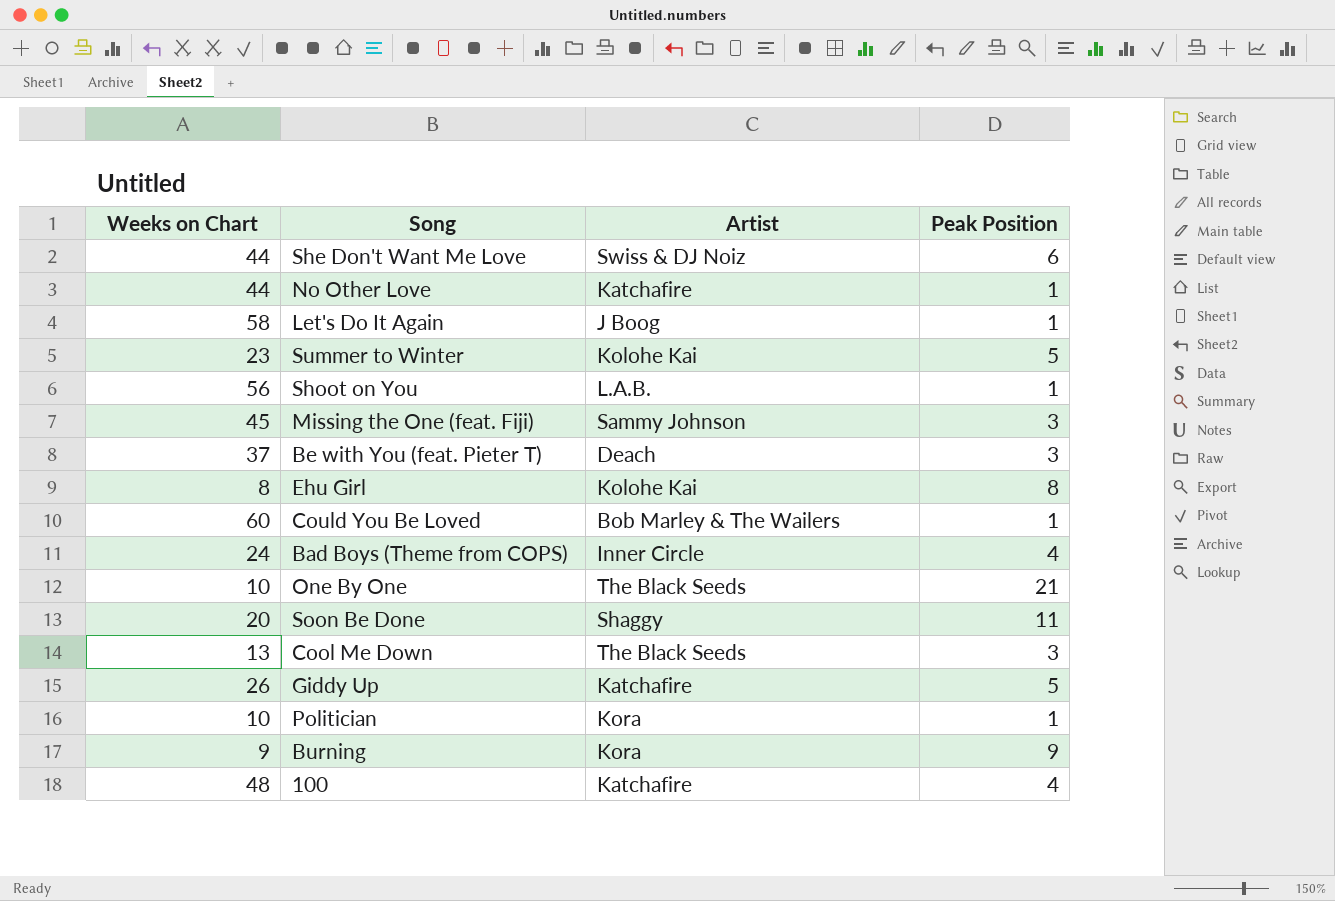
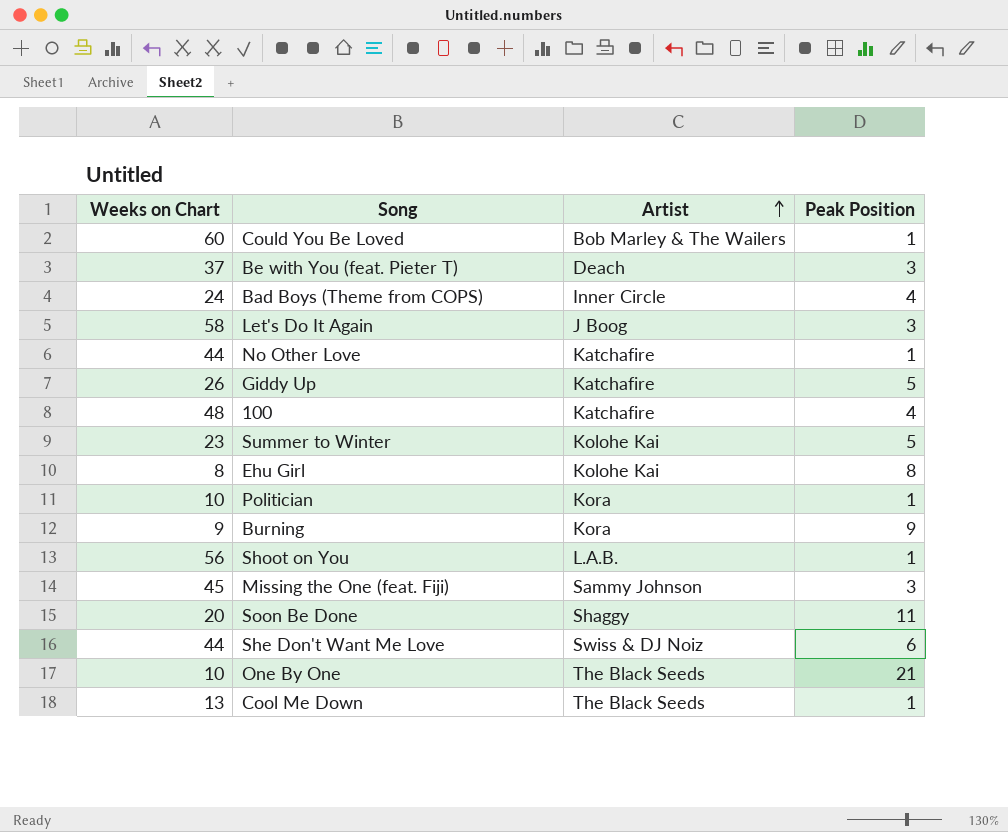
row order: none -> Artist ascending
Let's Do It Again | Peak Position: 1 -> 3
Cool Me Down | Peak Position: 3 -> 1

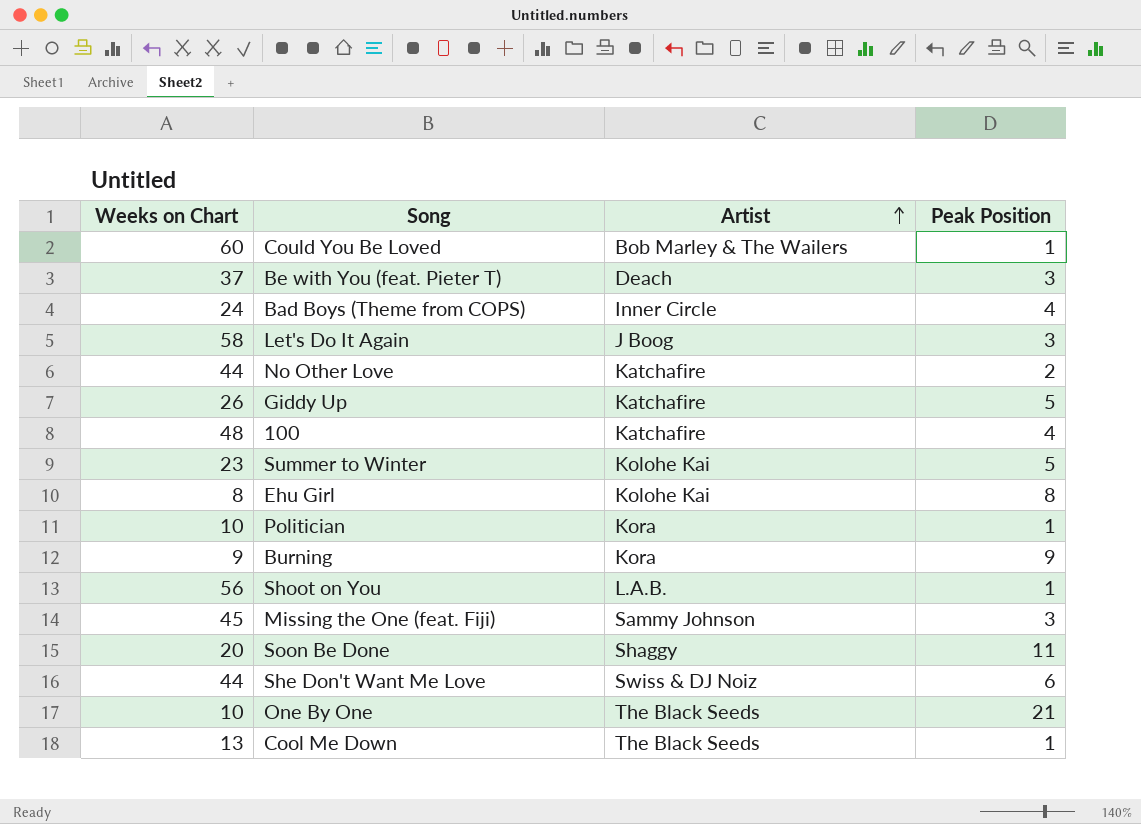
No Other Love | Peak Position: 1 -> 2

